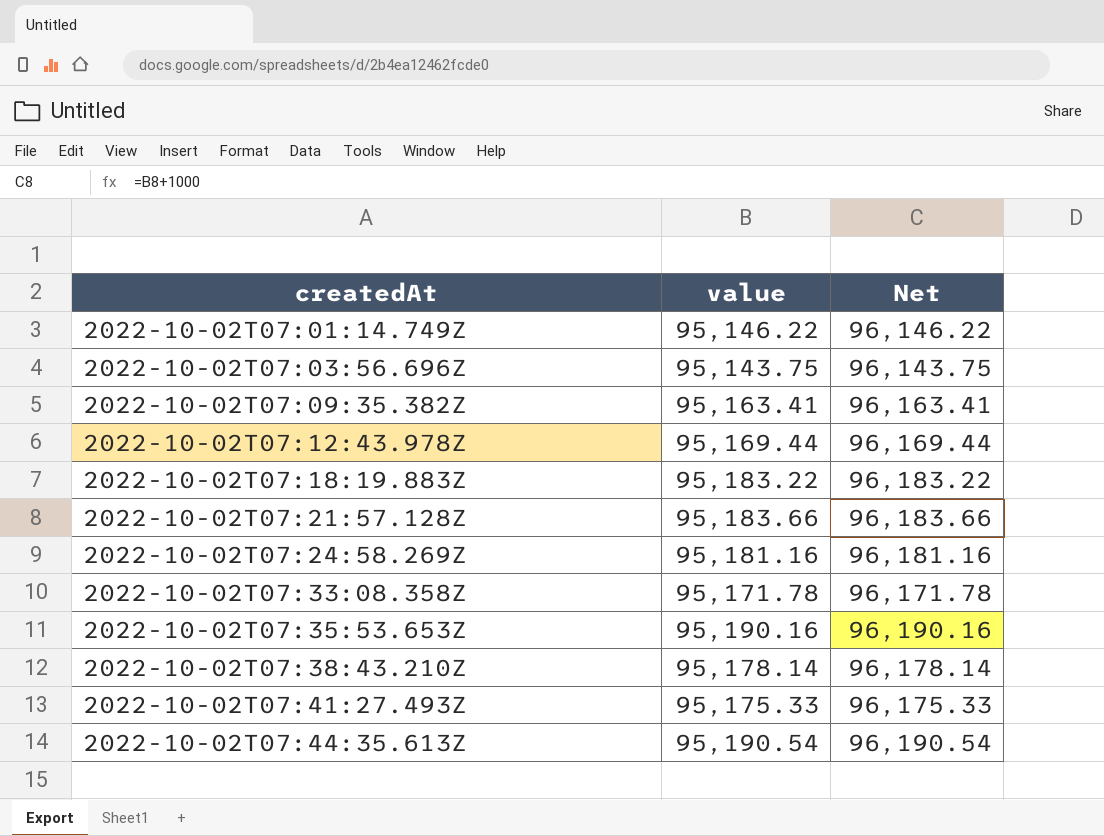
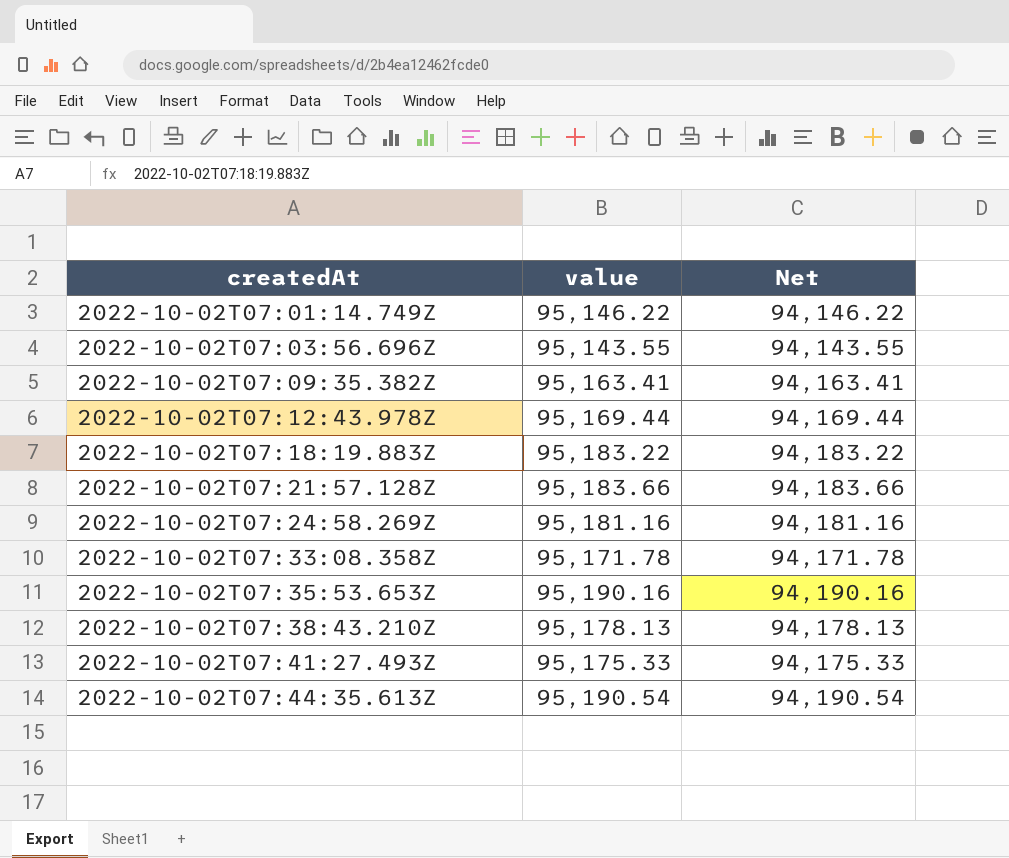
column Net | formula: [value] + 1000 -> [value] - 1000
2022-10-02T07:03:56.696Z | value: 95,143.75 -> 95,143.55
2022-10-02T07:38:43.210Z | value: 95,178.14 -> 95,178.13

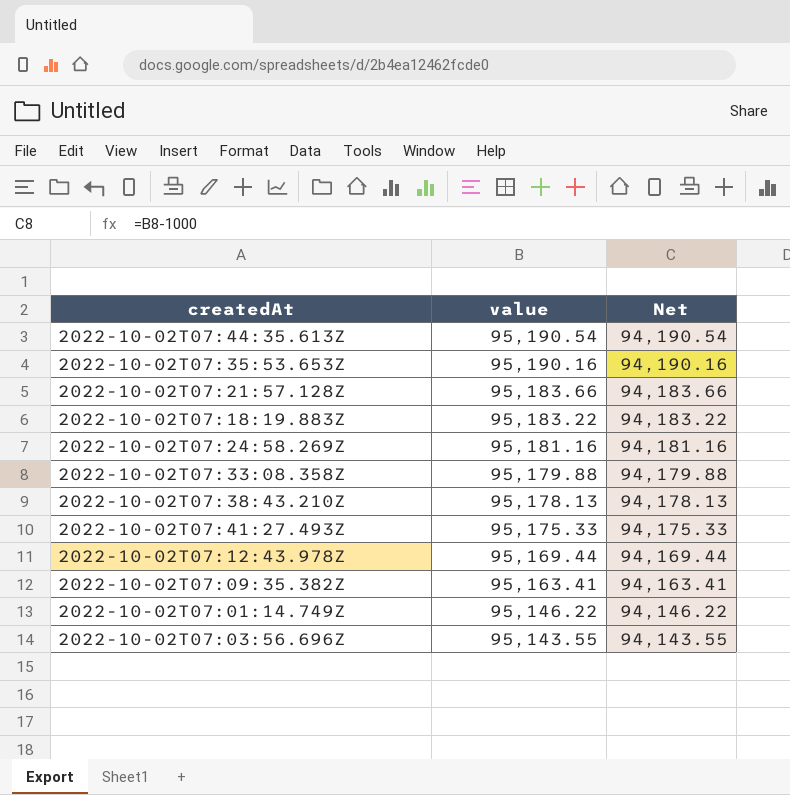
row order: createdAt ascending -> value descending
2022-10-02T07:33:08.358Z | value: 95,171.78 -> 95,179.88
2022-10-02T07:33:08.358Z | Net: 94,171.78 -> 94,179.88

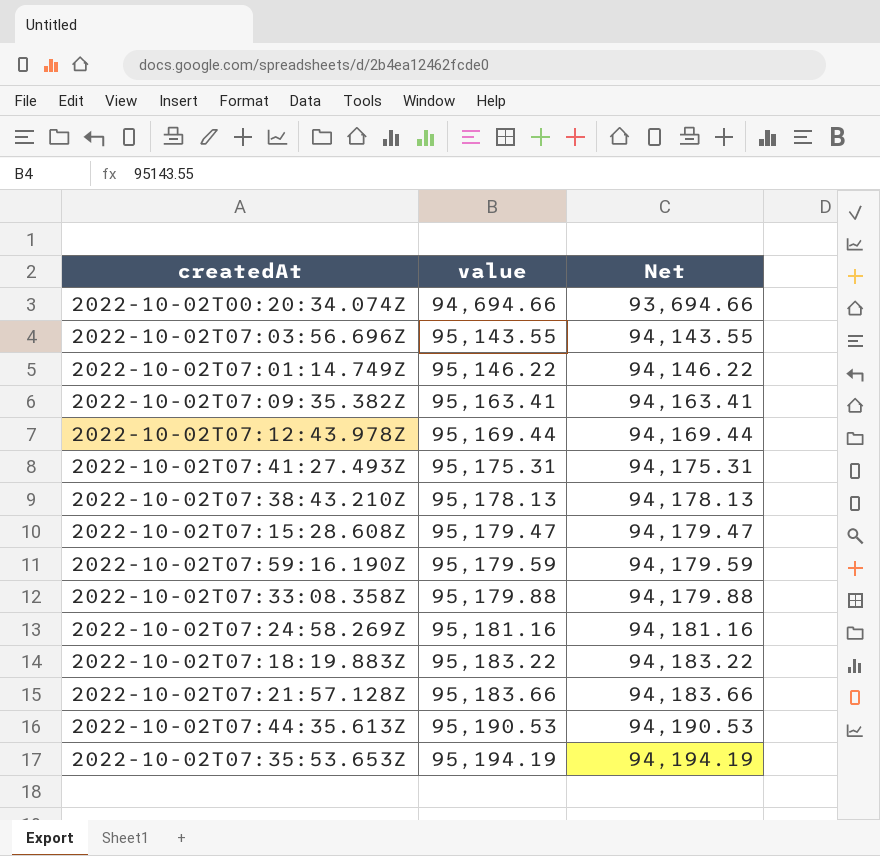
row order: value descending -> value ascending
row 2022-10-02T00:20:34.074Z: none -> 94,694.66 | 93,694.66
2022-10-02T07:41:27.493Z | value: 95,175.33 -> 95,175.31
2022-10-02T07:41:27.493Z | Net: 94,175.33 -> 94,175.31
row 2022-10-02T07:15:28.608Z: none -> 95,179.47 | 94,179.47
row 2022-10-02T07:59:16.190Z: none -> 95,179.59 | 94,179.59
2022-10-02T07:44:35.613Z | value: 95,190.54 -> 95,190.53
2022-10-02T07:44:35.613Z | Net: 94,190.54 -> 94,190.53
2022-10-02T07:35:53.653Z | value: 95,190.16 -> 95,194.19
2022-10-02T07:35:53.653Z | Net: 94,190.16 -> 94,194.19

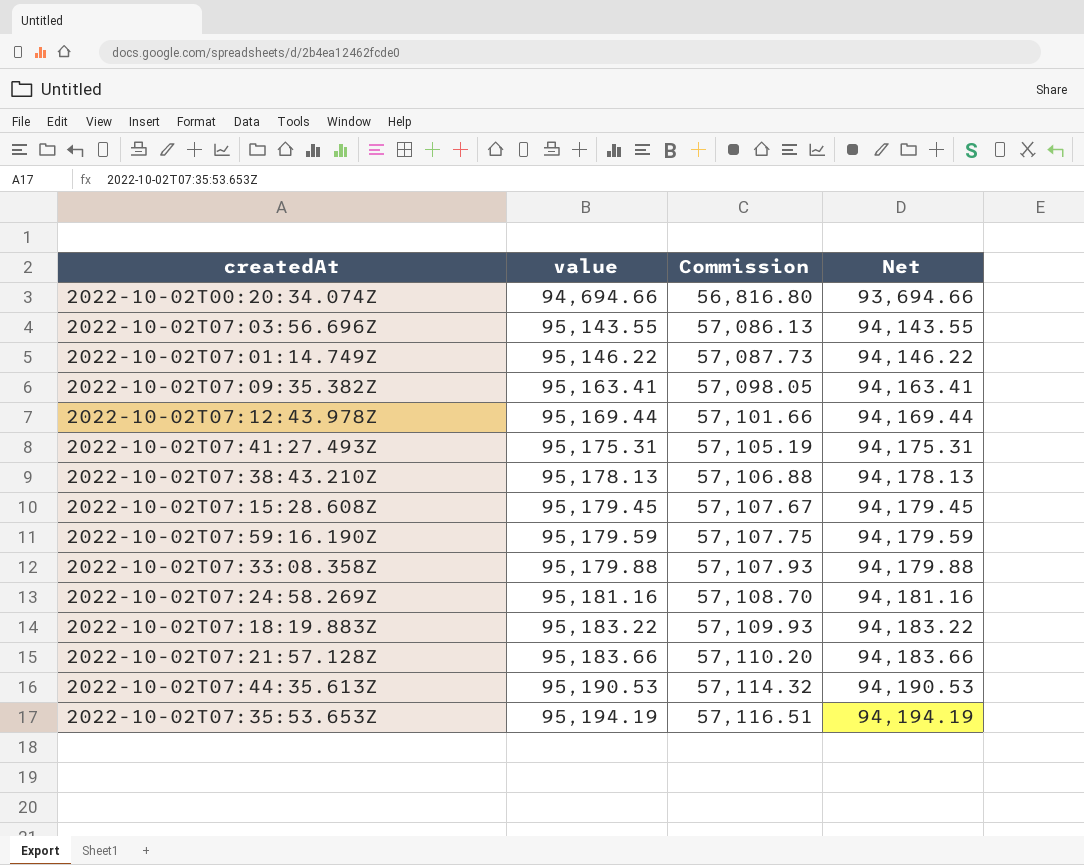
column Commission | formula: none -> [value] * 0.6
2022-10-02T07:15:28.608Z | value: 95,179.47 -> 95,179.45
2022-10-02T07:15:28.608Z | Net: 94,179.47 -> 94,179.45

